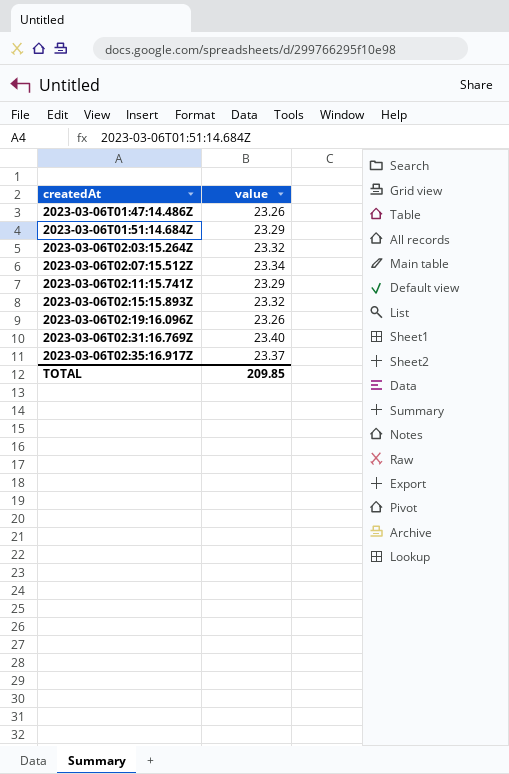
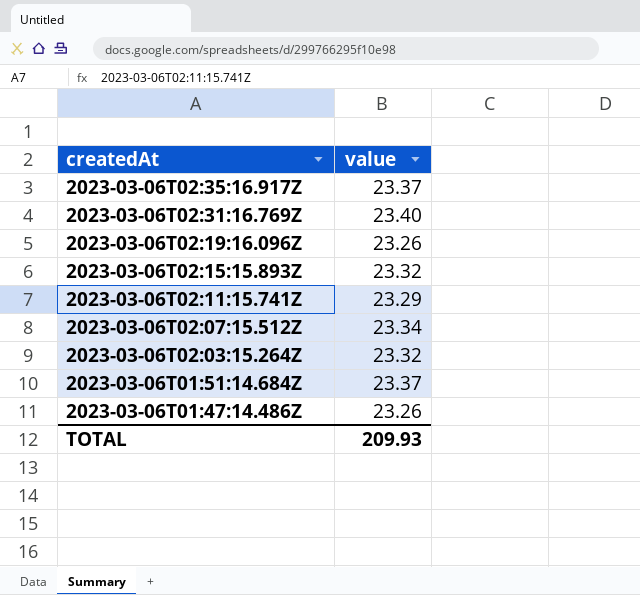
row order: createdAt ascending -> createdAt descending
2023-03-06T01:51:14.684Z | value: 23.29 -> 23.37
TOTAL | value: 209.85 -> 209.93

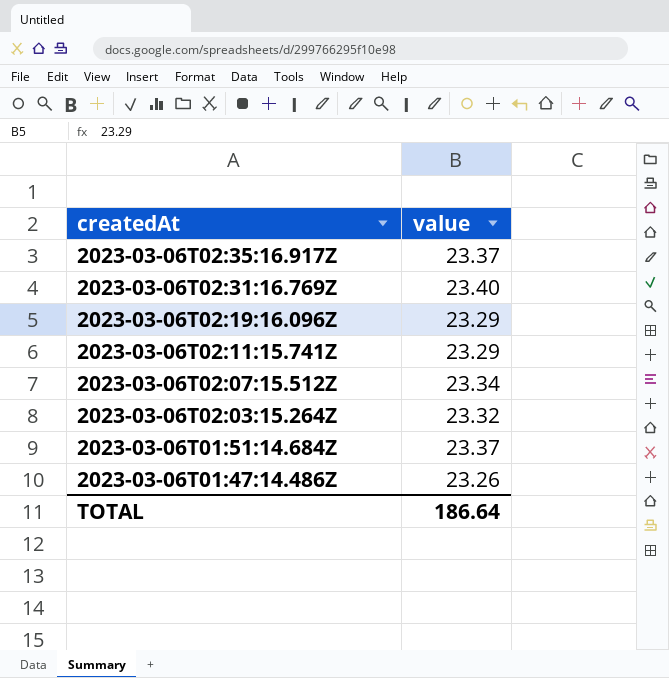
row 2023-03-06T02:15:15.893Z: 23.32 -> none
2023-03-06T02:19:16.096Z | value: 23.26 -> 23.29
TOTAL | value: 209.93 -> 186.64

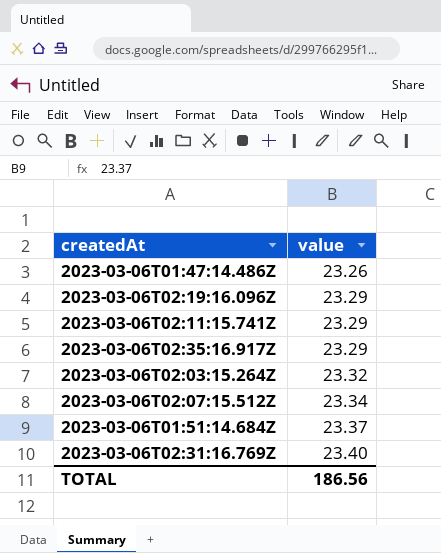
row order: createdAt descending -> value ascending
2023-03-06T02:35:16.917Z | value: 23.37 -> 23.29
TOTAL | value: 186.64 -> 186.56

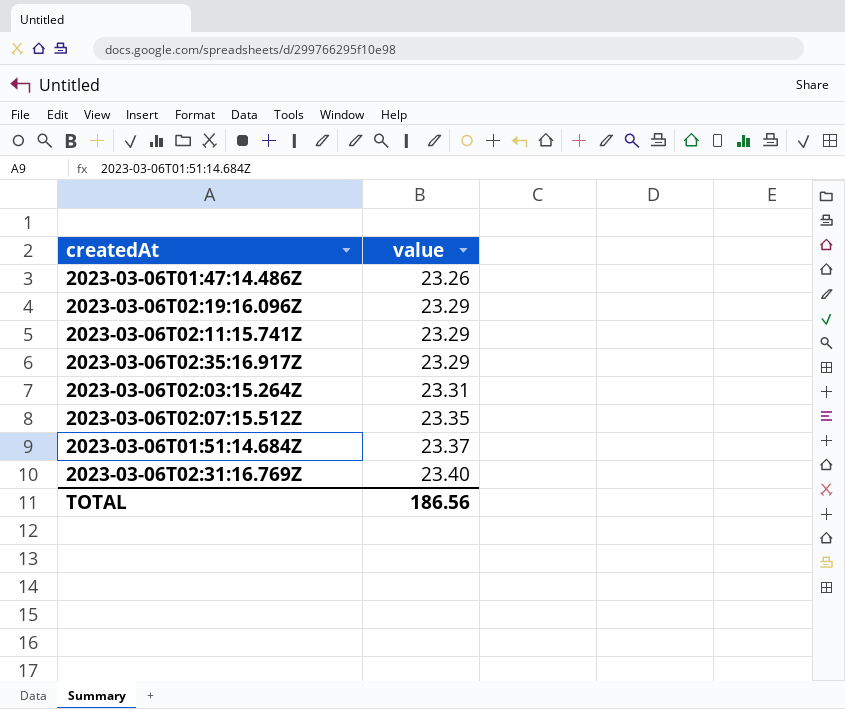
2023-03-06T02:03:15.264Z | value: 23.32 -> 23.31
2023-03-06T02:07:15.512Z | value: 23.34 -> 23.35

